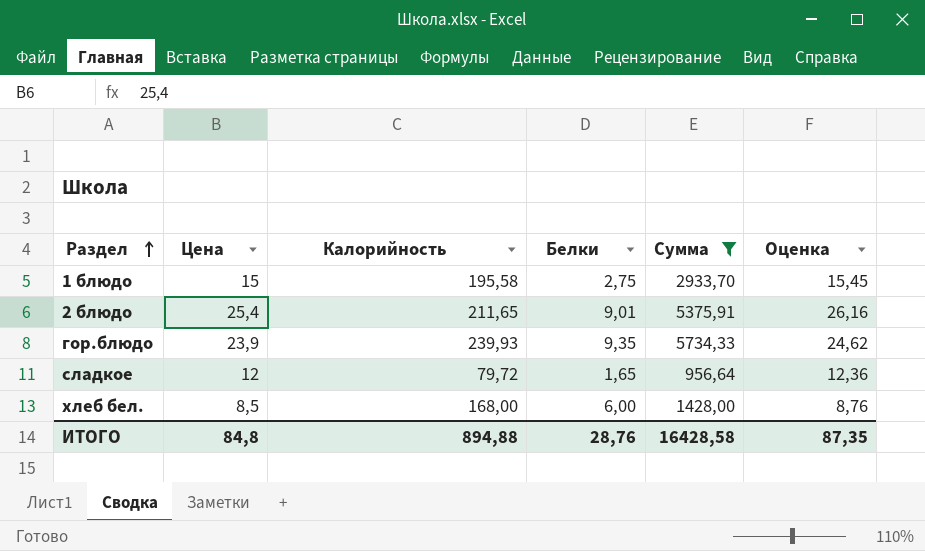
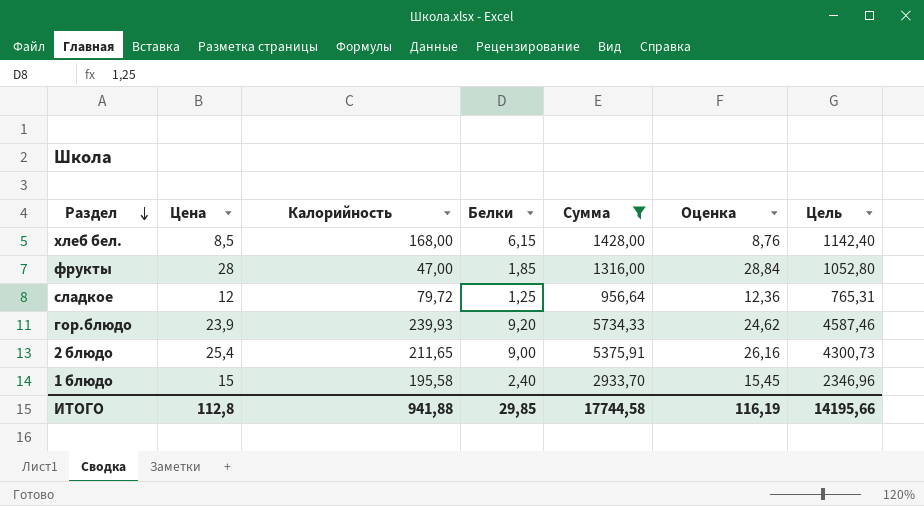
row order: Раздел ascending -> Раздел descending
column Цель | formula: none -> [Сумма] * 0,8
хлеб бел. | Белки: 6,00 -> 6,15
row фрукты: none -> 28 | 47,00 | 1,85 | 1316,00 | 28,84 | 1052,80
сладкое | Белки: 1,65 -> 1,25
гор.блюдо | Белки: 9,35 -> 9,20
2 блюдо | Белки: 9,01 -> 9,00
1 блюдо | Белки: 2,75 -> 2,40
ИТОГО | Цена: 84,8 -> 112,8
ИТОГО | Калорийность: 894,88 -> 941,88
ИТОГО | Белки: 28,76 -> 29,85
ИТОГО | Сумма: 16428,58 -> 17744,58
ИТОГО | Оценка: 87,35 -> 116,19

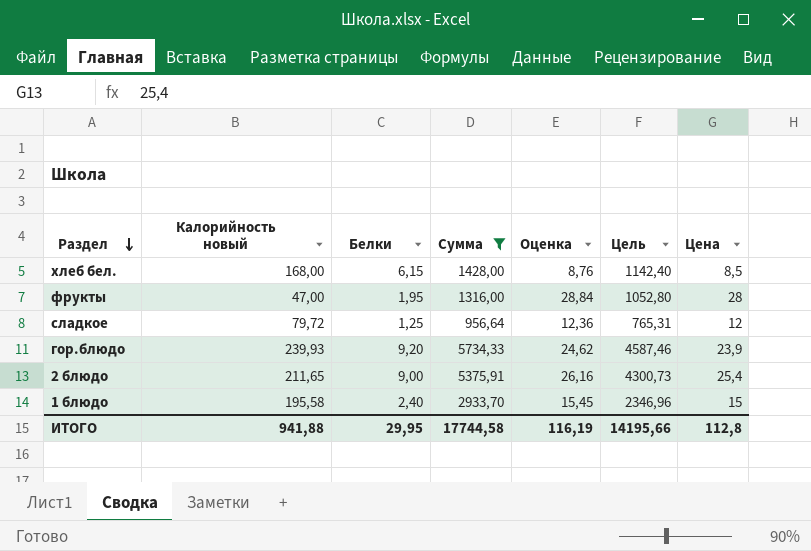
column name: Калорийность -> Калорийность новый
column Цена | position: 2 -> 7
фрукты | Белки: 1,85 -> 1,95
ИТОГО | Белки: 29,85 -> 29,95

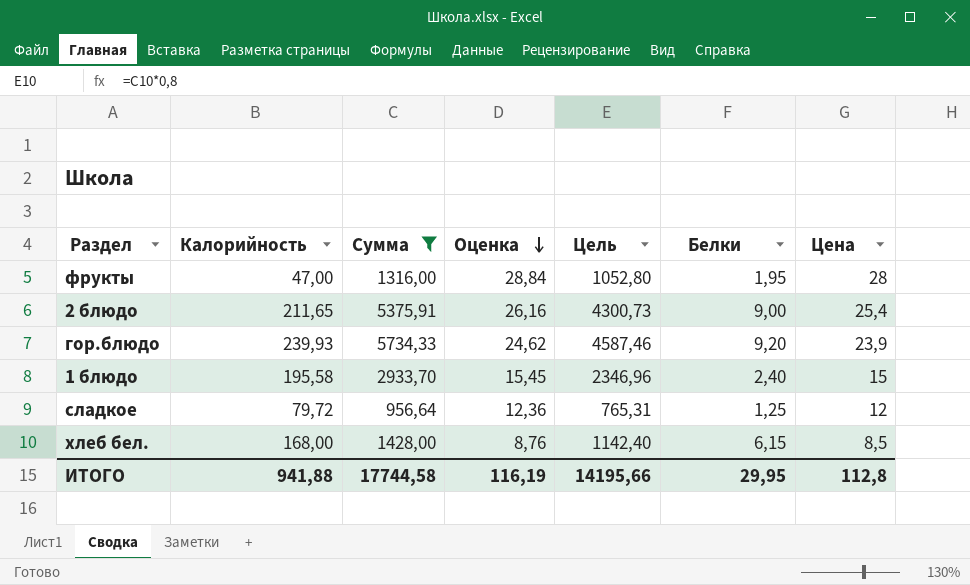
row order: Раздел descending -> Оценка descending
column name: Калорийность новый -> Калорийность
column Белки | position: 3 -> 6

